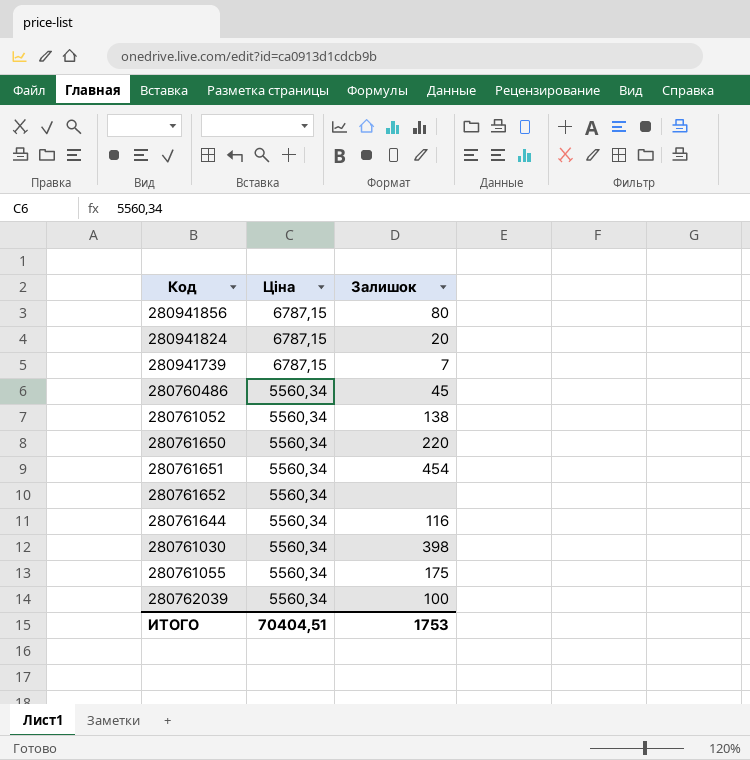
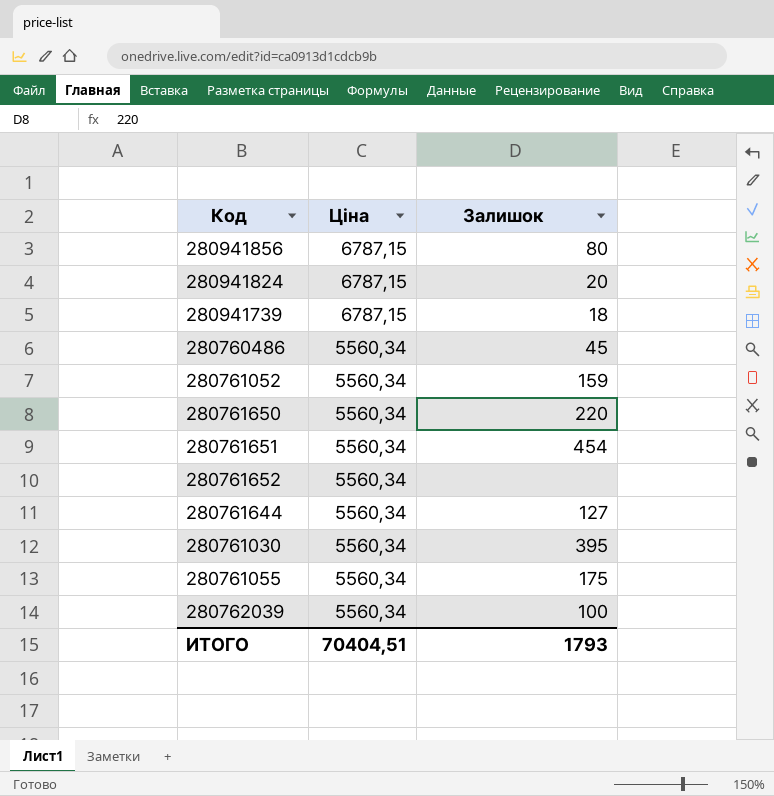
280941739 | Залишок: 7 -> 18
280761052 | Залишок: 138 -> 159
280761644 | Залишок: 116 -> 127
280761030 | Залишок: 398 -> 395
ИТОГО | Залишок: 1753 -> 1793

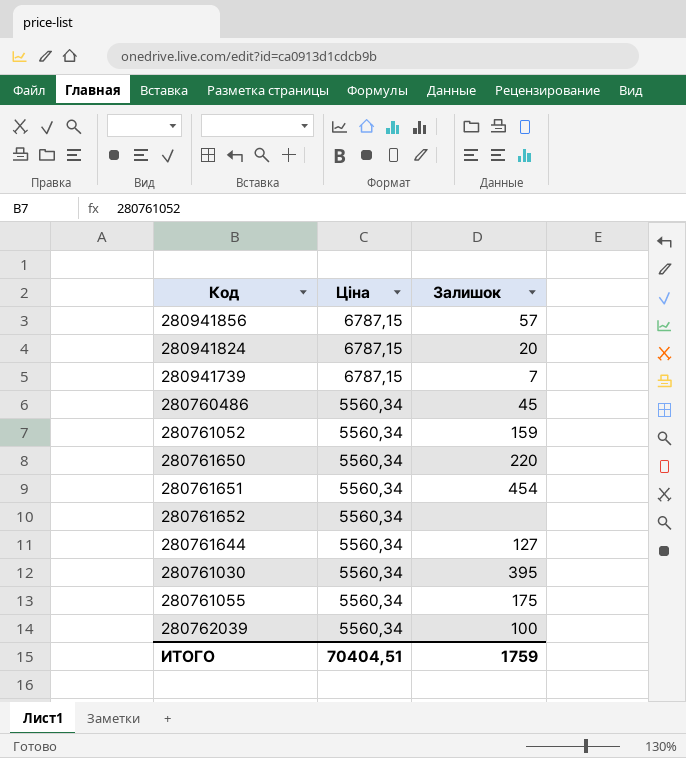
280941856 | Залишок: 80 -> 57
280941739 | Залишок: 18 -> 7
ИТОГО | Залишок: 1793 -> 1759

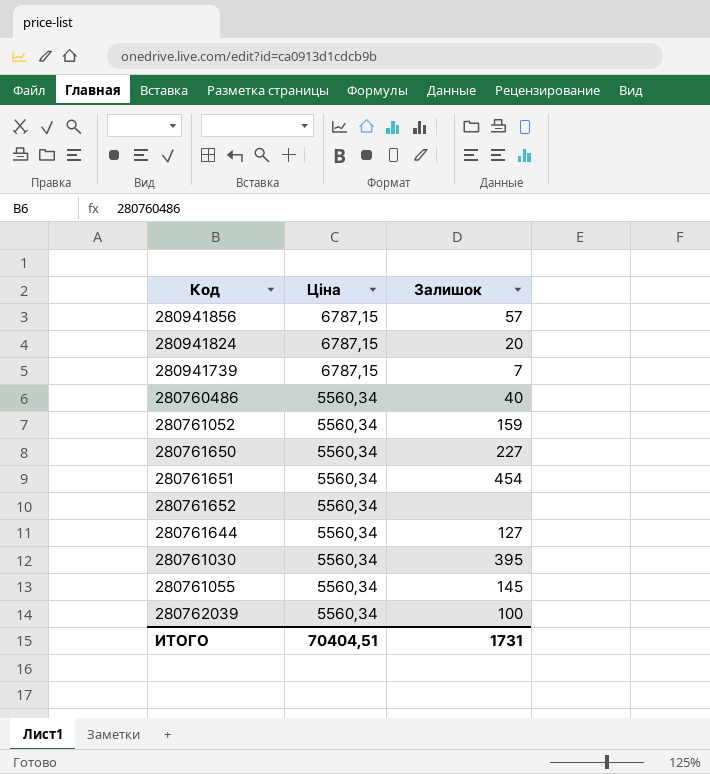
280760486 | Залишок: 45 -> 40
280761650 | Залишок: 220 -> 227
280761055 | Залишок: 175 -> 145
ИТОГО | Залишок: 1759 -> 1731

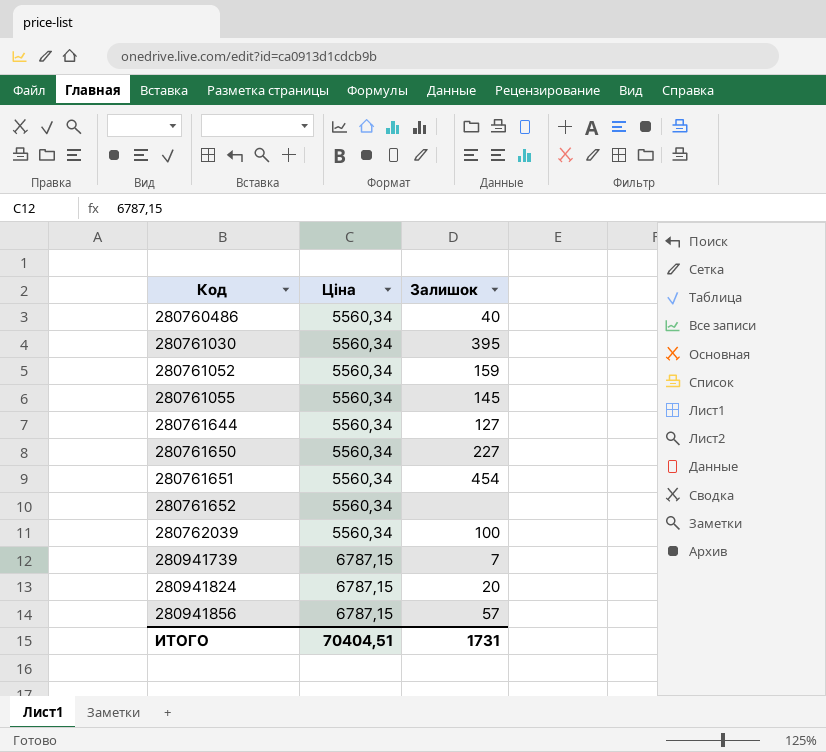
row order: Ціна descending -> Код ascending

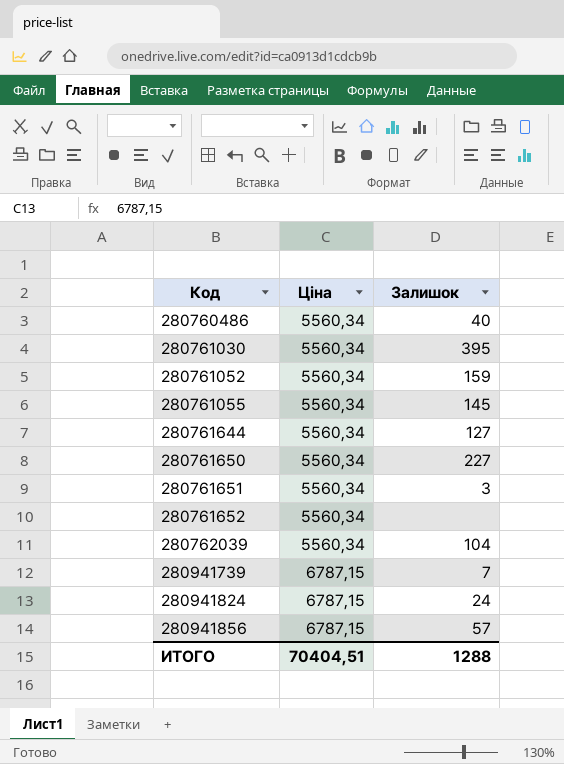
280761651 | Залишок: 454 -> 3
280762039 | Залишок: 100 -> 104
280941824 | Залишок: 20 -> 24
ИТОГО | Залишок: 1731 -> 1288

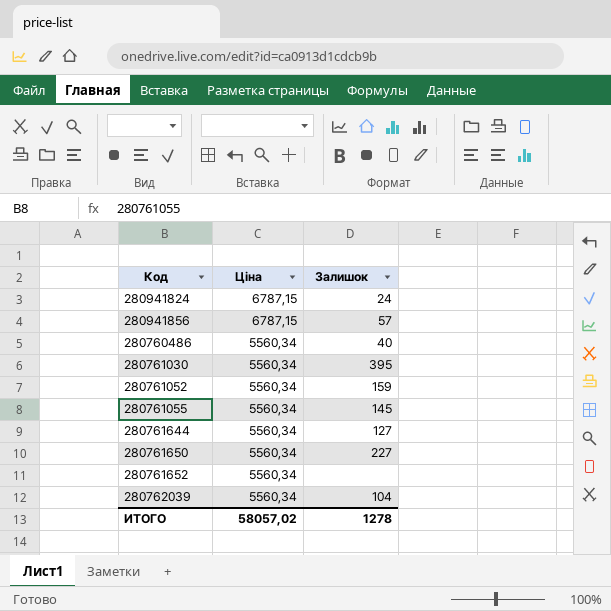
row order: Код ascending -> Ціна descending
row 280761651: 5560,34 | 3 -> none
row 280941739: 6787,15 | 7 -> none
ИТОГО | Ціна: 70404,51 -> 58057,02
ИТОГО | Залишок: 1288 -> 1278

